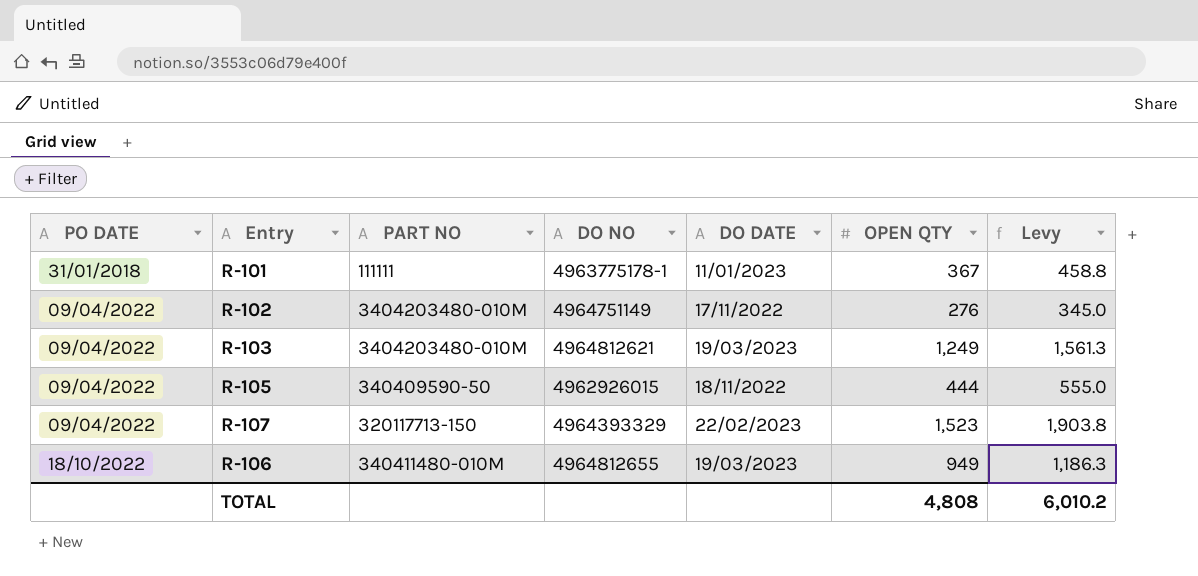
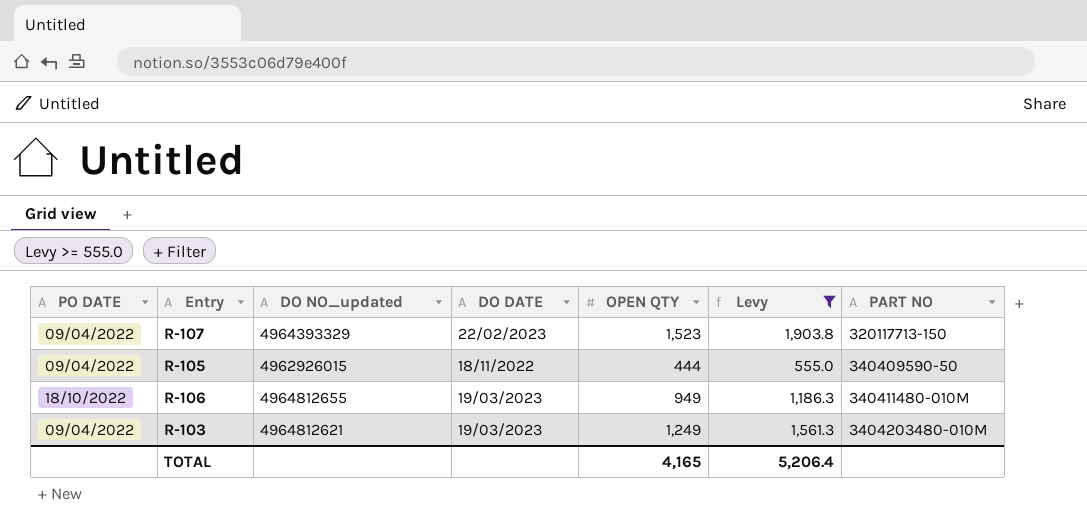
filter: none -> Levy >= 555.0
row order: PO DATE ascending -> PART NO ascending
column name: DO NO -> DO NO_updated
column PART NO | position: 3 -> 7
TOTAL | OPEN QTY: 4,808 -> 4,165
TOTAL | Levy: 6,010.2 -> 5,206.4

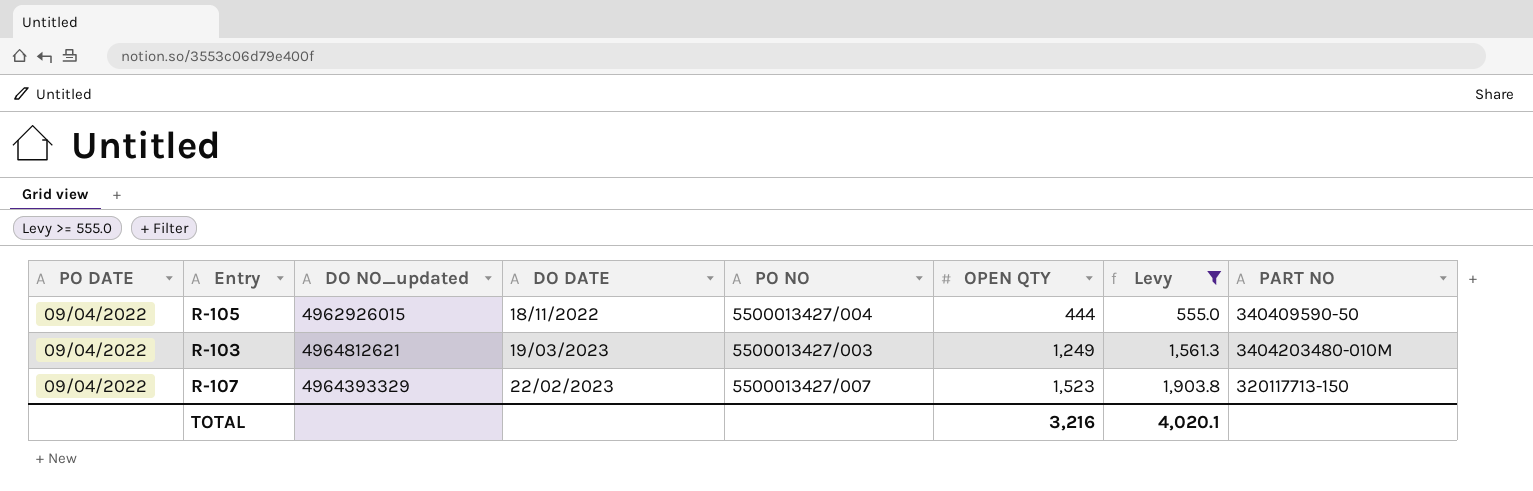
row order: PART NO ascending -> OPEN QTY ascending
column PO NO | position: none -> 5
row R-106: 18/10/2022 | 4964812655 | 19/03/2023 | 949 | 1,186.3 | 340411480-010M -> none
TOTAL | OPEN QTY: 4,165 -> 3,216
TOTAL | Levy: 5,206.4 -> 4,020.1

